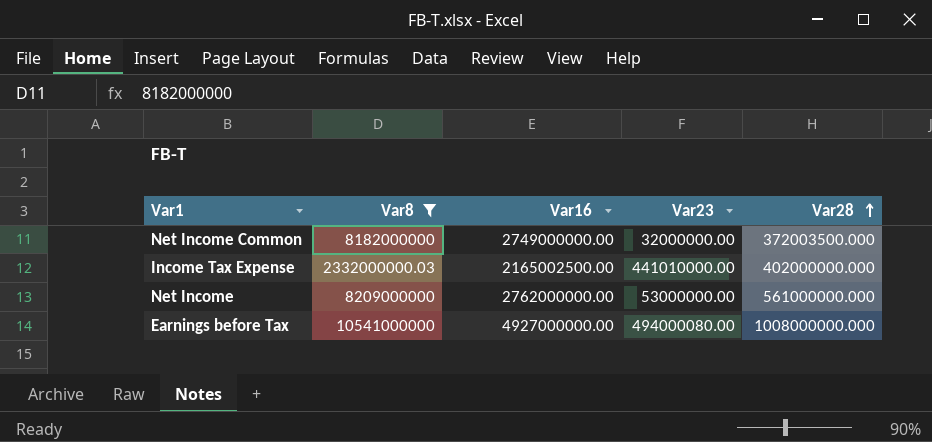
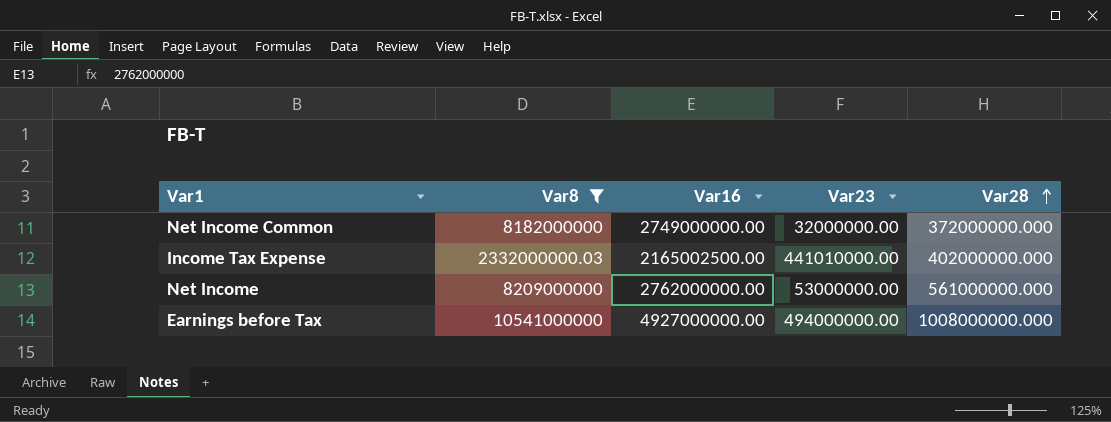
Net Income Common | Var28: 372003500.000 -> 372000000.000
Earnings before Tax | Var23: 494000080.00 -> 494000000.00

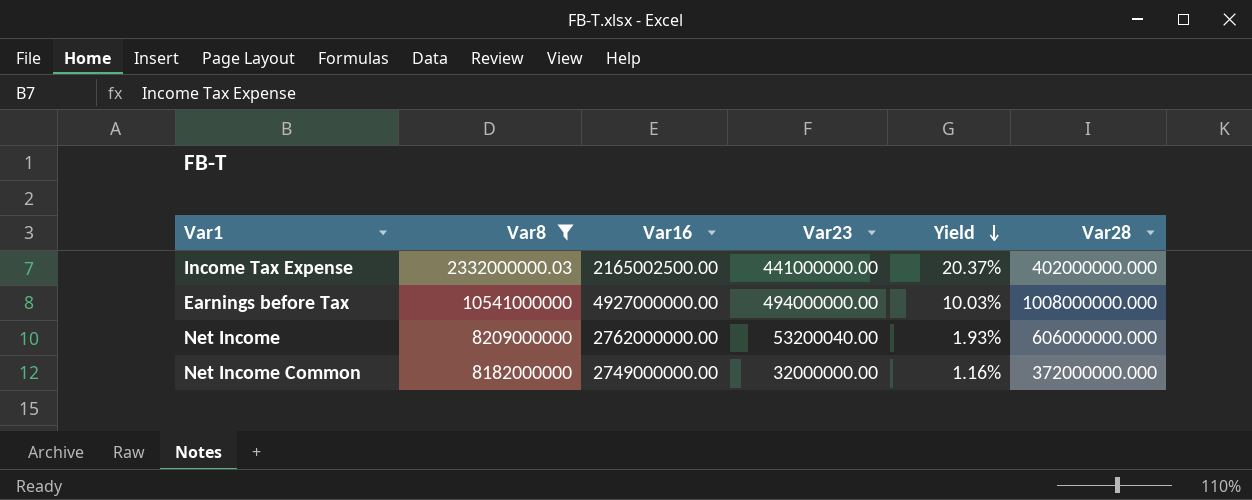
row order: Var28 ascending -> Yield descending
column Yield | formula: none -> [Var23] / [Var16]
Income Tax Expense | Var23: 441010000.00 -> 441000000.00
Net Income | Var23: 53000000.00 -> 53200040.00
Net Income | Var28: 561000000.000 -> 606000000.000

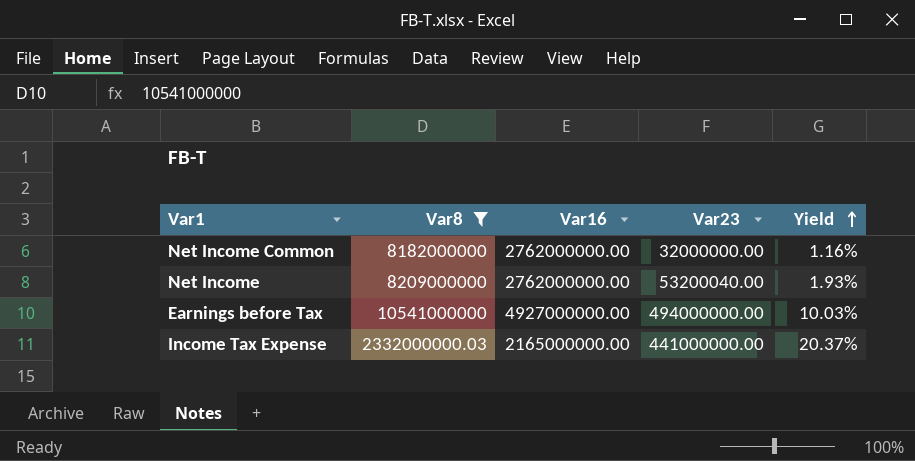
row order: Yield descending -> Yield ascending
column Var28 | position: 6 -> none
Net Income Common | Var16: 2749000000.00 -> 2762000000.00
Income Tax Expense | Var16: 2165002500.00 -> 2165000000.00

